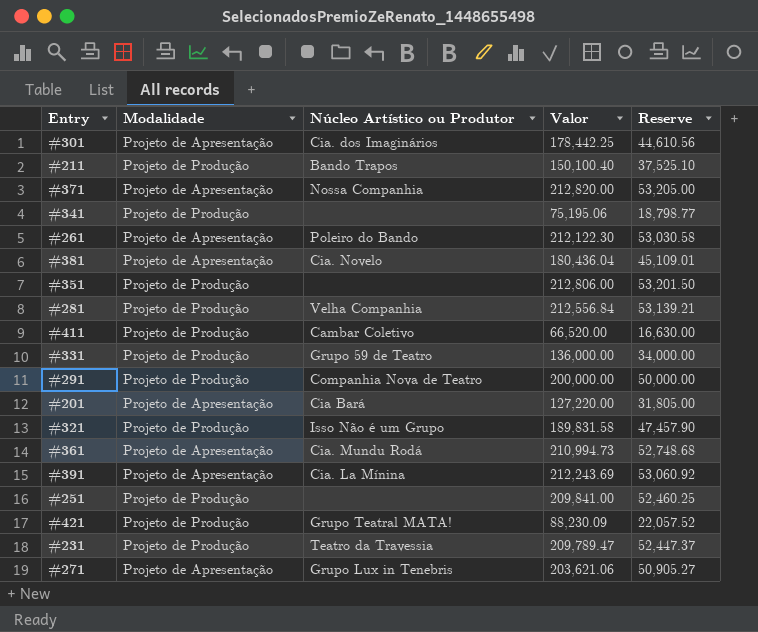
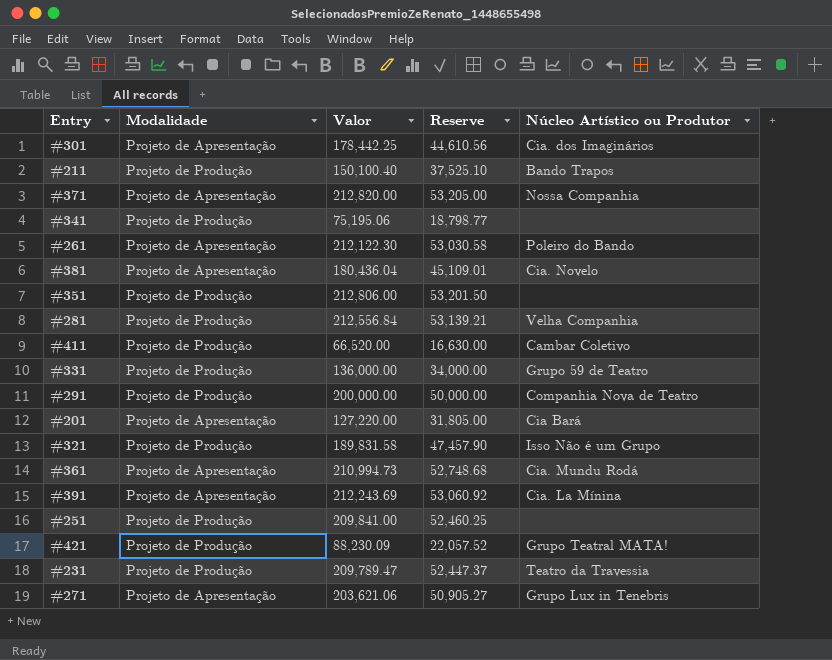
column Núcleo Artístico ou Produtor | position: 3 -> 5

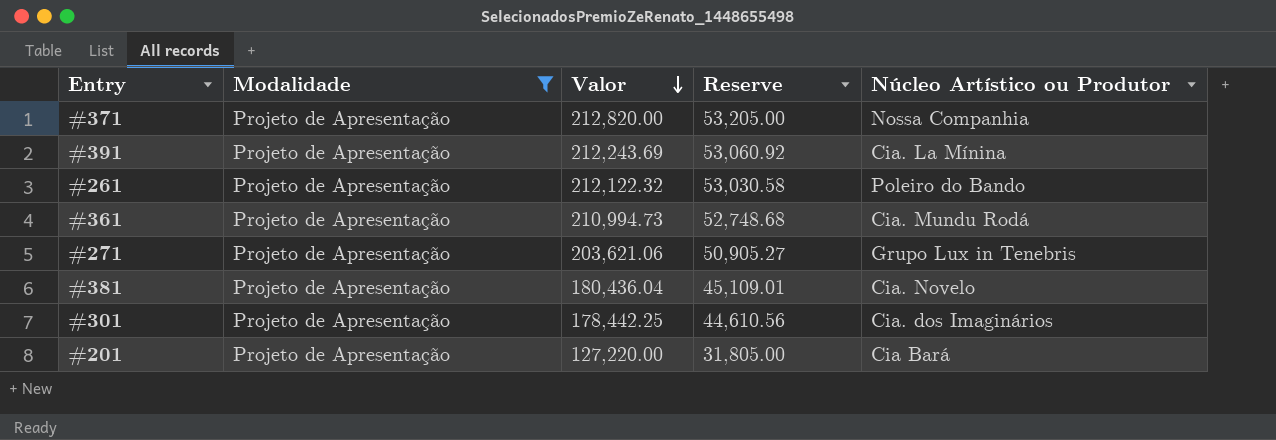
filter: none -> Modalidade = Projeto de Apresentação
row order: none -> Valor descending
#261 | Valor: 212,122.30 -> 212,122.32

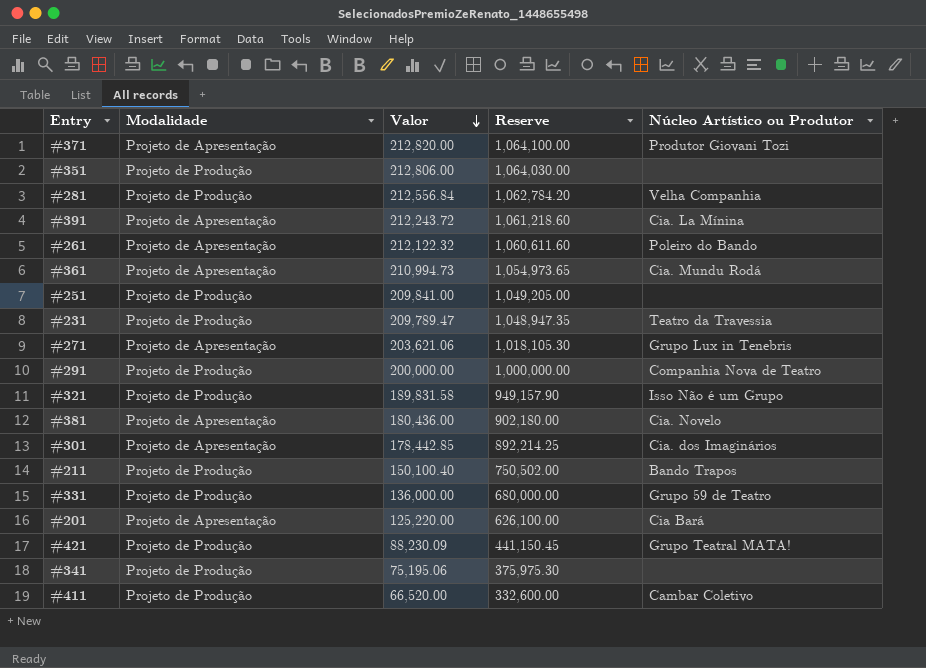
filter: Modalidade = Projeto de Apresentação -> none
column Reserve | formula: [Valor] * 0.25 -> [Valor] * 5
#371 | Núcleo Artístico ou Produtor: Nossa Companhia -> Produtor Giovani Tozi
#391 | Valor: 212,243.69 -> 212,243.72
#381 | Valor: 180,436.04 -> 180,436.00
#301 | Valor: 178,442.25 -> 178,442.85
#201 | Valor: 127,220.00 -> 125,220.00

